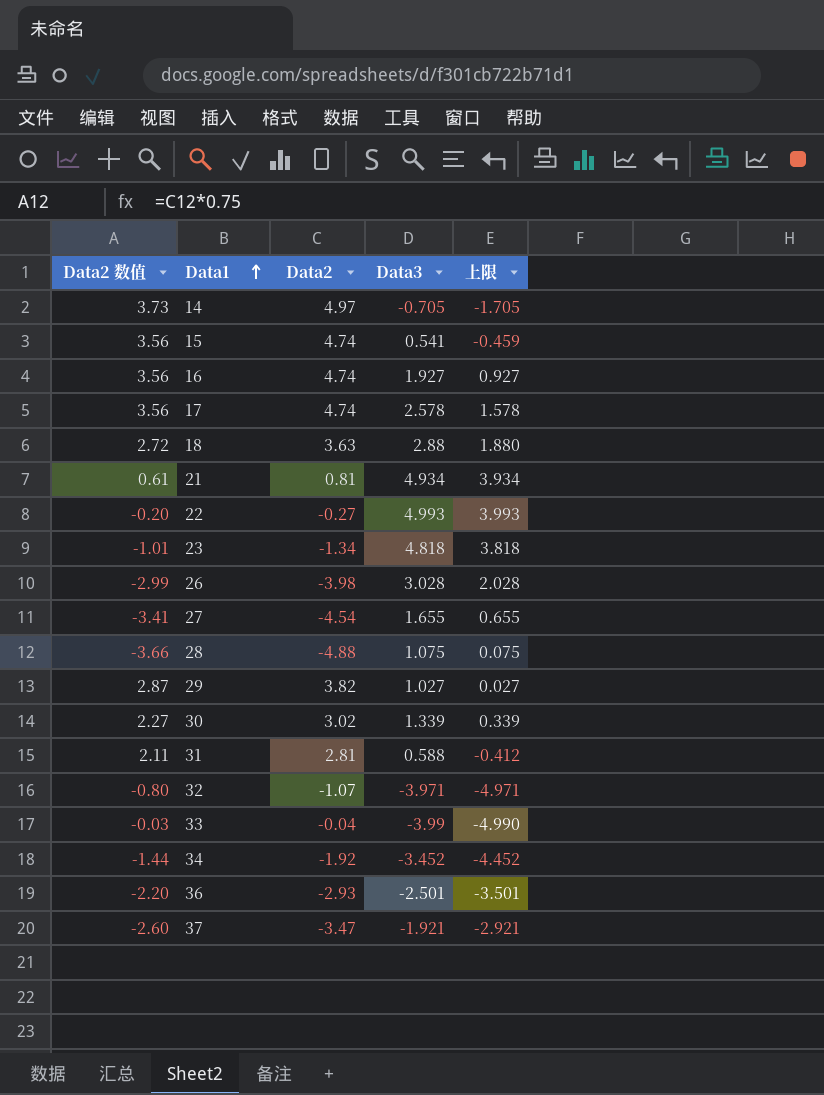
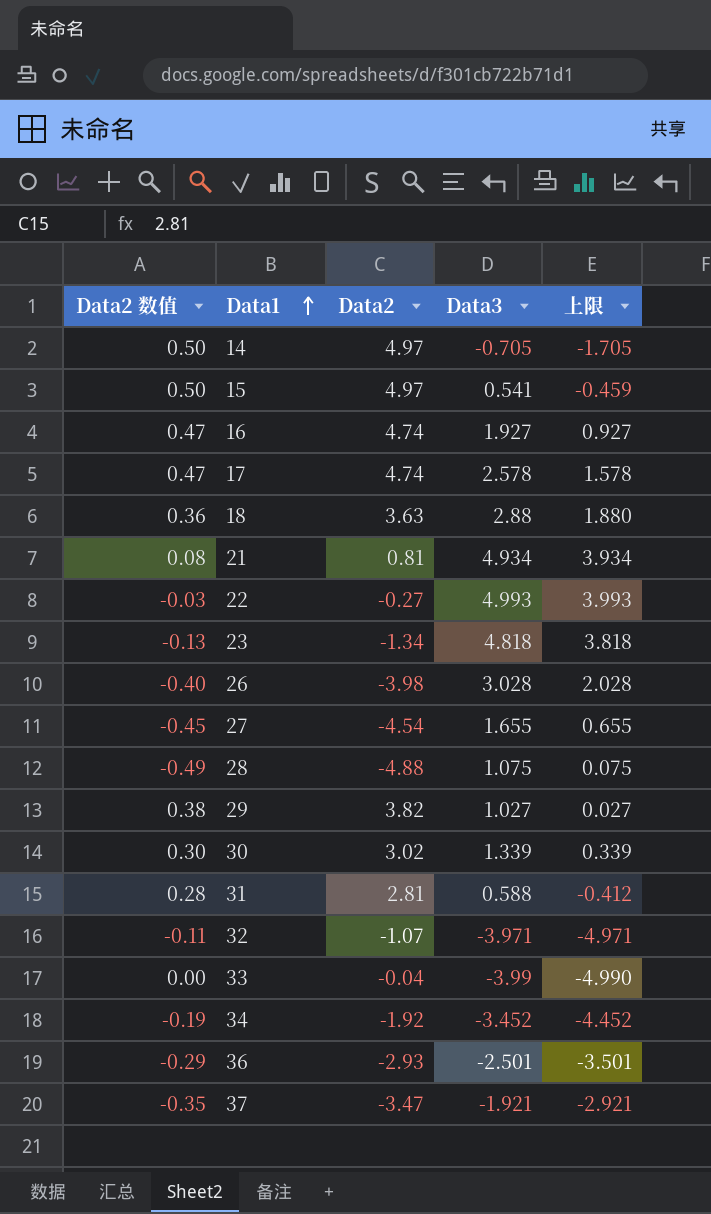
column Data2 数值 | formula: [Data2] * 0.75 -> [Data2] * 0.1
15 | Data2: 4.74 -> 4.97

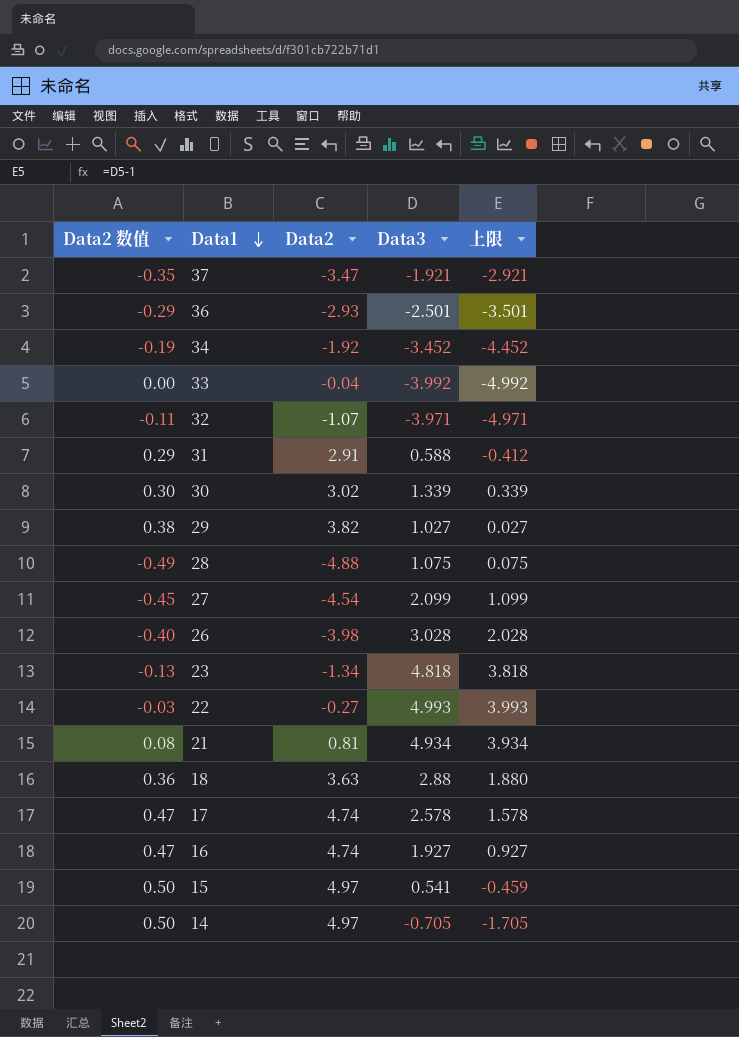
row order: Data1 ascending -> Data1 descending
33 | Data3: -3.99 -> -3.992
33 | 上限: -4.990 -> -4.992
31 | Data2 数值: 0.28 -> 0.29
31 | Data2: 2.81 -> 2.91
27 | Data3: 1.655 -> 2.099
27 | 上限: 0.655 -> 1.099

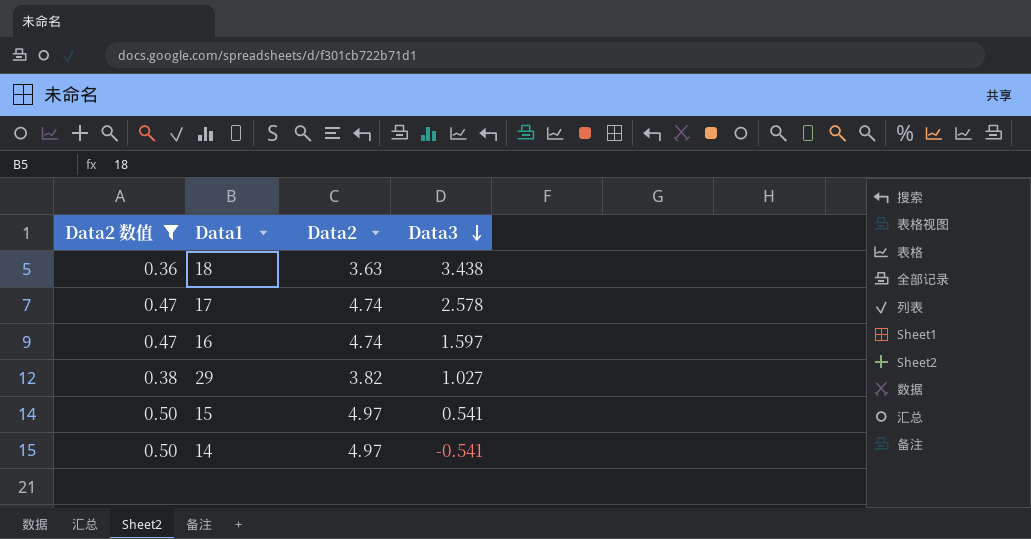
filter: none -> Data2 数值 >= 0.36
row order: Data1 descending -> Data3 descending
column 上限 | formula: [Data3] - 1 -> none
18 | Data3: 2.88 -> 3.438
16 | Data3: 1.927 -> 1.597
14 | Data3: -0.705 -> -0.541

